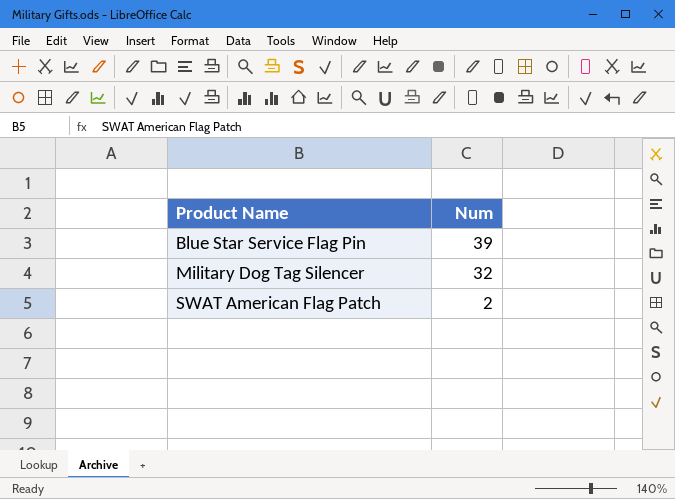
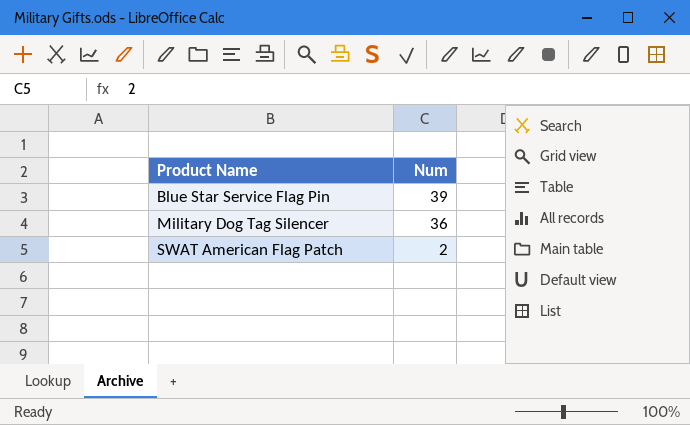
Military Dog Tag Silencer | Num: 32 -> 36

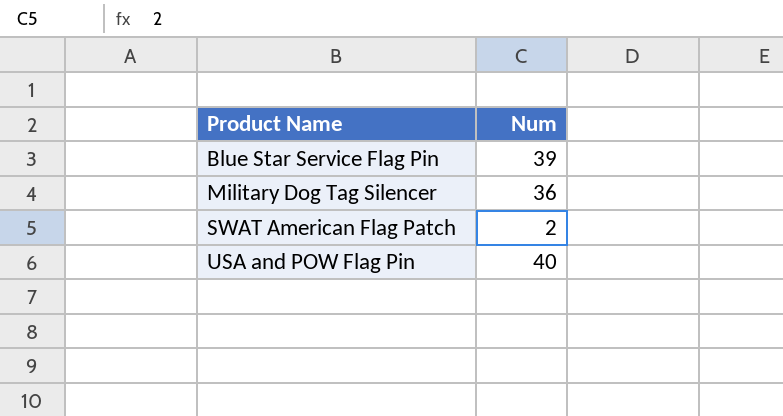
row USA and POW Flag Pin: none -> 40

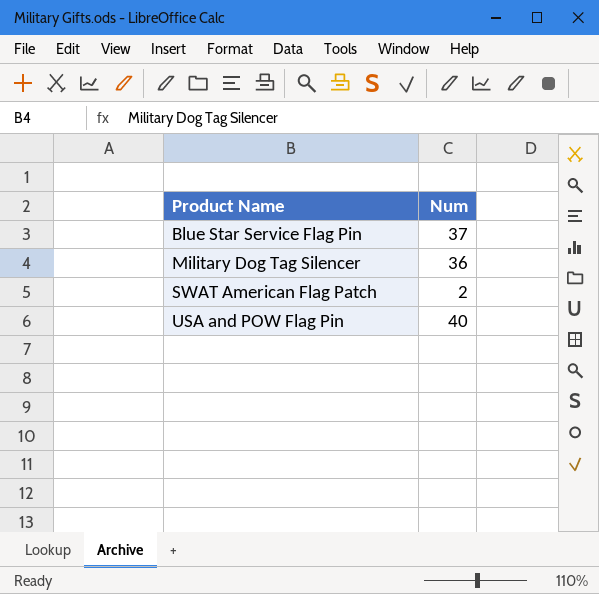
Blue Star Service Flag Pin | Num: 39 -> 37

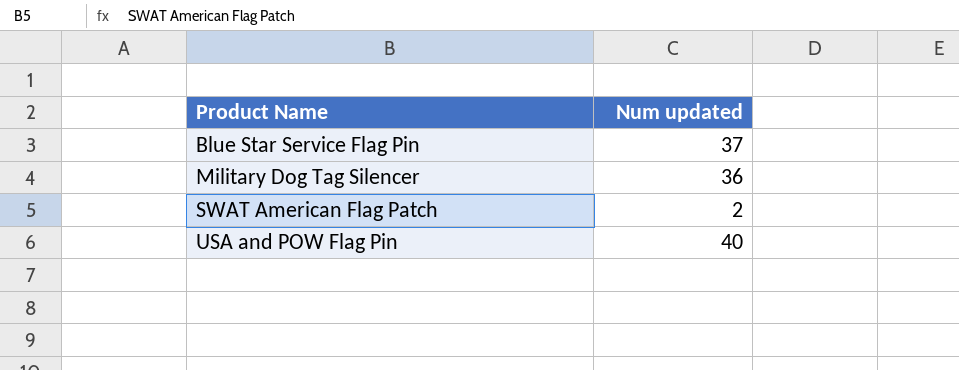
column name: Num -> Num updated

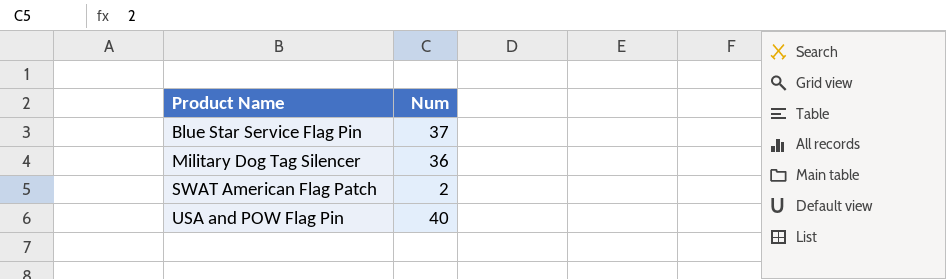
column name: Num updated -> Num

